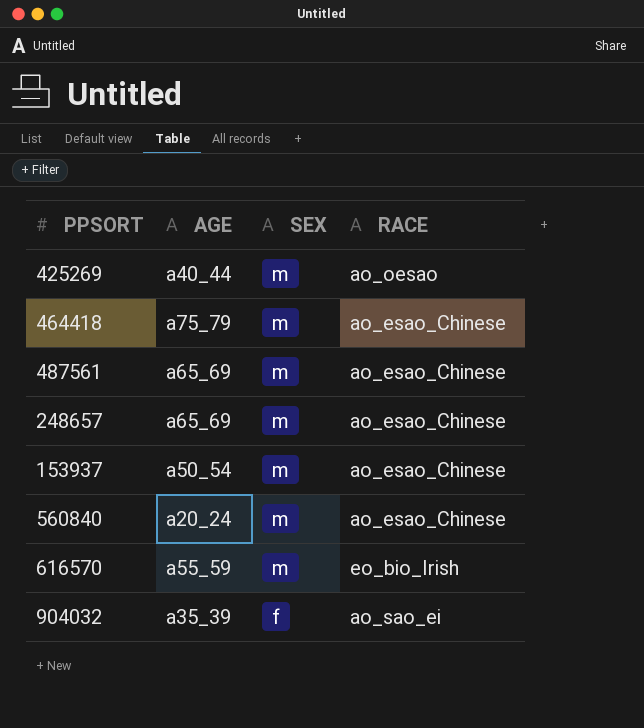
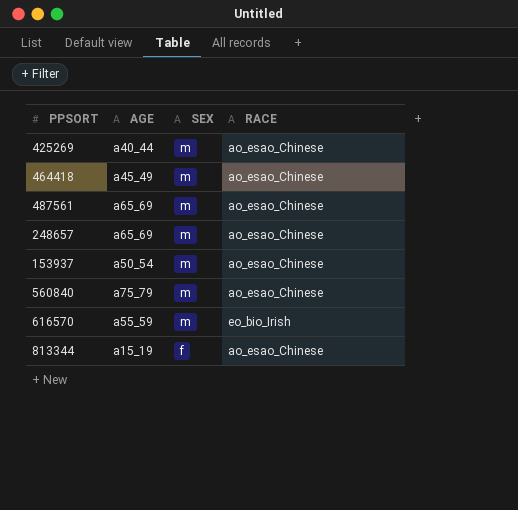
row 904032: a35_39 | f | ao_sao_ei -> none
425269 | RACE: ao_oesao -> ao_esao_Chinese
464418 | AGE: a75_79 -> a45_49
560840 | AGE: a20_24 -> a75_79
row 813344: none -> a15_19 | f | ao_esao_Chinese

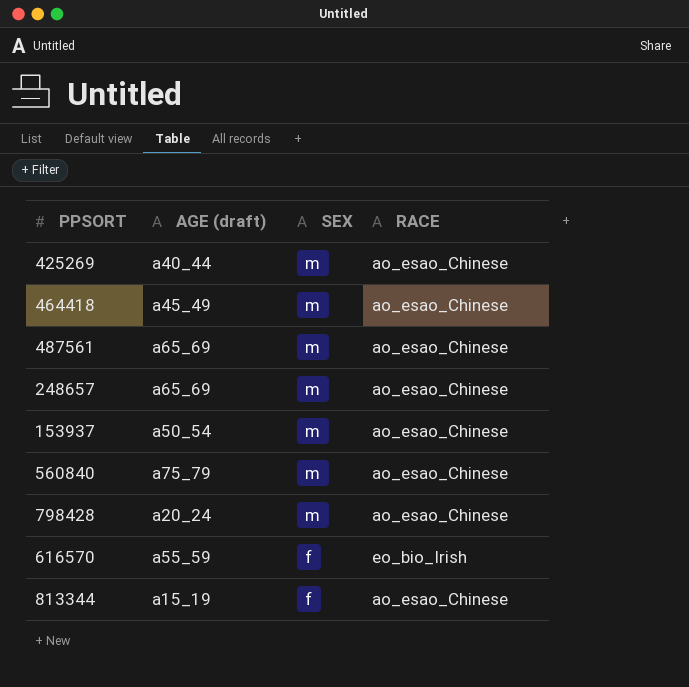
column name: AGE -> AGE (draft)
row 798428: none -> a20_24 | m | ao_esao_Chinese
616570 | SEX: m -> f

